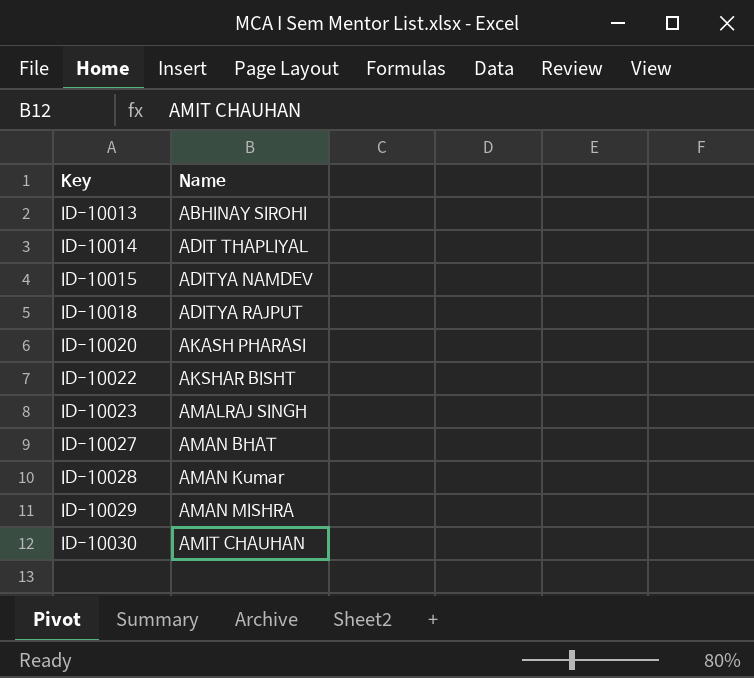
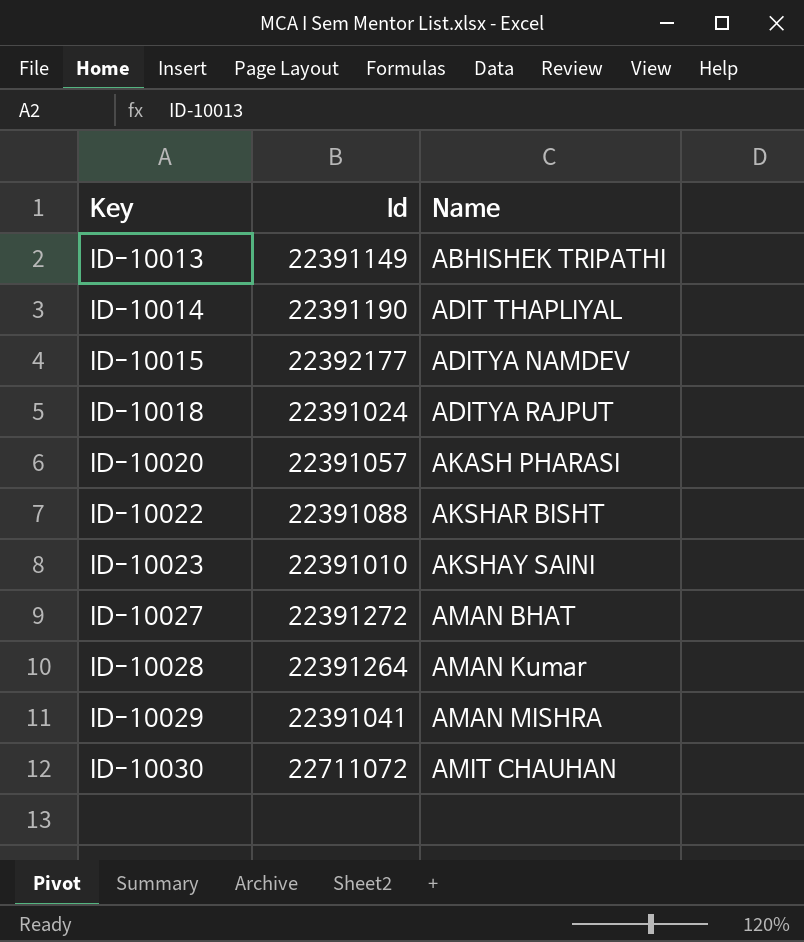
column Id | position: none -> 2
ID-10013 | Name: ABHINAY SIROHI -> ABHISHEK TRIPATHI
ID-10023 | Name: AMALRAJ SINGH -> AKSHAY SAINI

